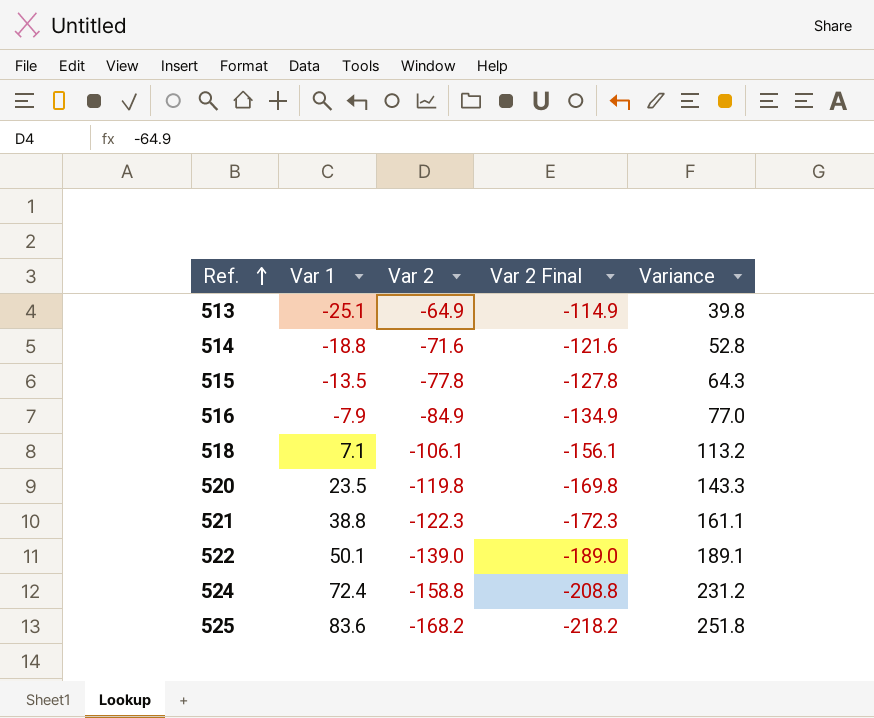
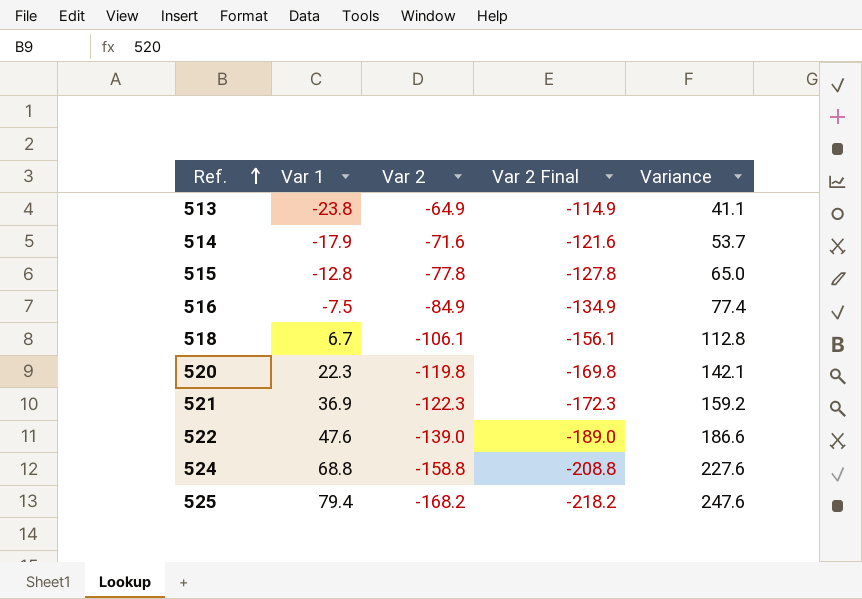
513 | Var 1: -25.1 -> -23.8
513 | Variance: 39.8 -> 41.1
514 | Var 1: -18.8 -> -17.9
514 | Variance: 52.8 -> 53.7
515 | Var 1: -13.5 -> -12.8
515 | Variance: 64.3 -> 65.0
516 | Var 1: -7.9 -> -7.5
516 | Variance: 77.0 -> 77.4
518 | Var 1: 7.1 -> 6.7
518 | Variance: 113.2 -> 112.8
520 | Var 1: 23.5 -> 22.3
520 | Variance: 143.3 -> 142.1
521 | Var 1: 38.8 -> 36.9
521 | Variance: 161.1 -> 159.2
522 | Var 1: 50.1 -> 47.6
522 | Variance: 189.1 -> 186.6
524 | Var 1: 72.4 -> 68.8
524 | Variance: 231.2 -> 227.6
525 | Var 1: 83.6 -> 79.4
525 | Variance: 251.8 -> 247.6

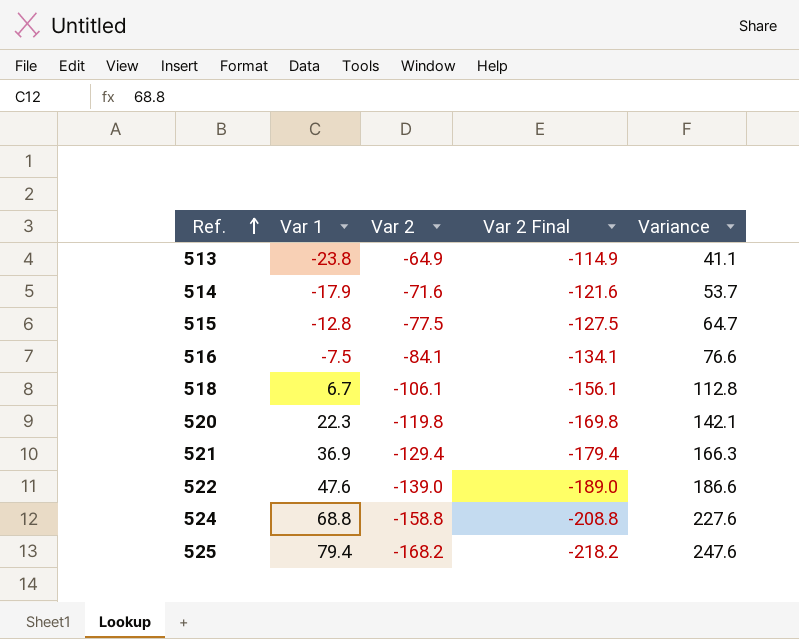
515 | Var 2: -77.8 -> -77.5
515 | Var 2 Final: -127.8 -> -127.5
515 | Variance: 65.0 -> 64.7
516 | Var 2: -84.9 -> -84.1
516 | Var 2 Final: -134.9 -> -134.1
516 | Variance: 77.4 -> 76.6
521 | Var 2: -122.3 -> -129.4
521 | Var 2 Final: -172.3 -> -179.4
521 | Variance: 159.2 -> 166.3

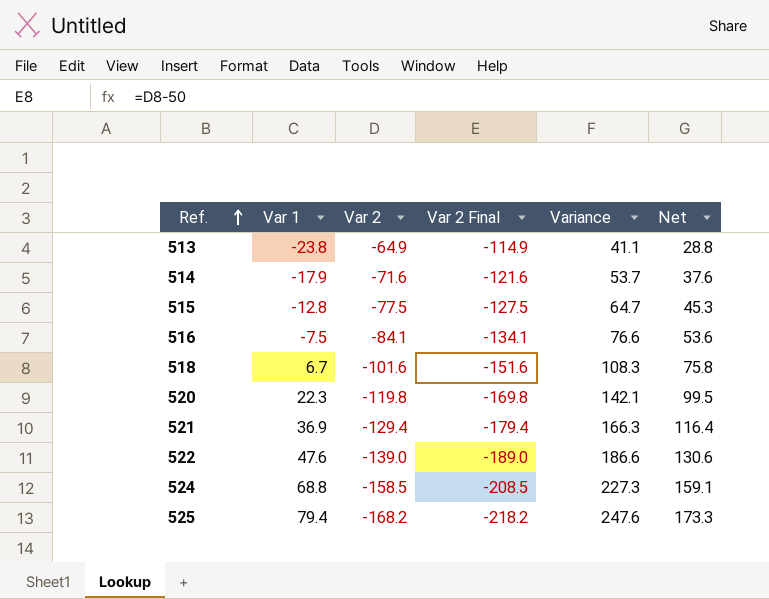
column Net | formula: none -> [Variance] * 0.7
518 | Var 2: -106.1 -> -101.6
518 | Var 2 Final: -156.1 -> -151.6
518 | Variance: 112.8 -> 108.3
524 | Var 2: -158.8 -> -158.5
524 | Var 2 Final: -208.8 -> -208.5
524 | Variance: 227.6 -> 227.3

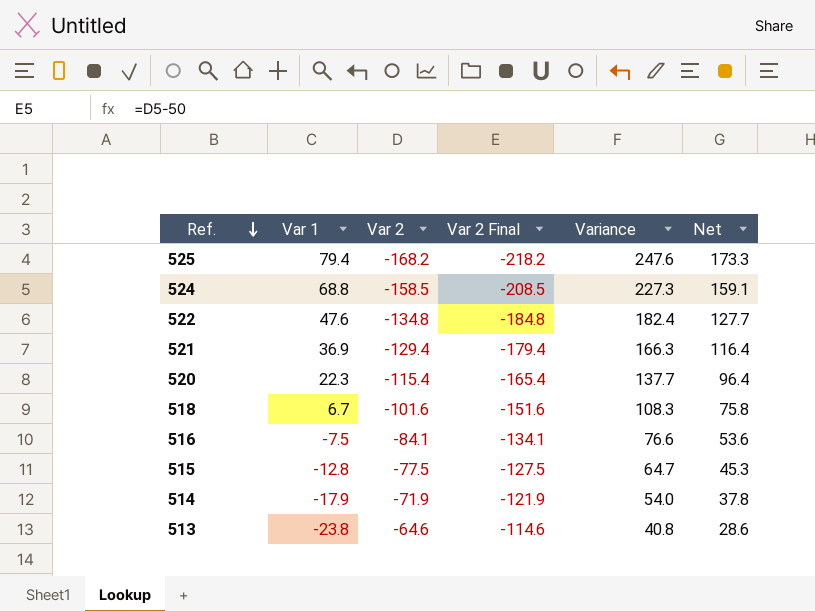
row order: Ref. ascending -> Ref. descending
522 | Var 2: -139.0 -> -134.8
522 | Var 2 Final: -189.0 -> -184.8
522 | Variance: 186.6 -> 182.4
522 | Net: 130.6 -> 127.7
520 | Var 2: -119.8 -> -115.4
520 | Var 2 Final: -169.8 -> -165.4
520 | Variance: 142.1 -> 137.7
520 | Net: 99.5 -> 96.4
514 | Var 2: -71.6 -> -71.9
514 | Var 2 Final: -121.6 -> -121.9
514 | Variance: 53.7 -> 54.0
514 | Net: 37.6 -> 37.8
513 | Var 2: -64.9 -> -64.6
513 | Var 2 Final: -114.9 -> -114.6
513 | Variance: 41.1 -> 40.8
513 | Net: 28.8 -> 28.6

